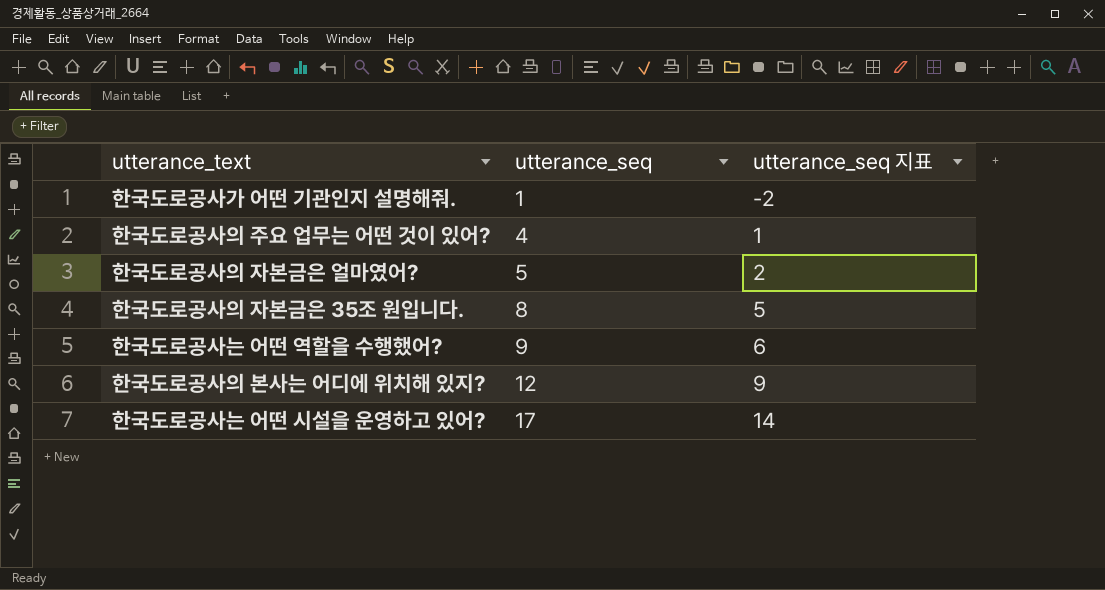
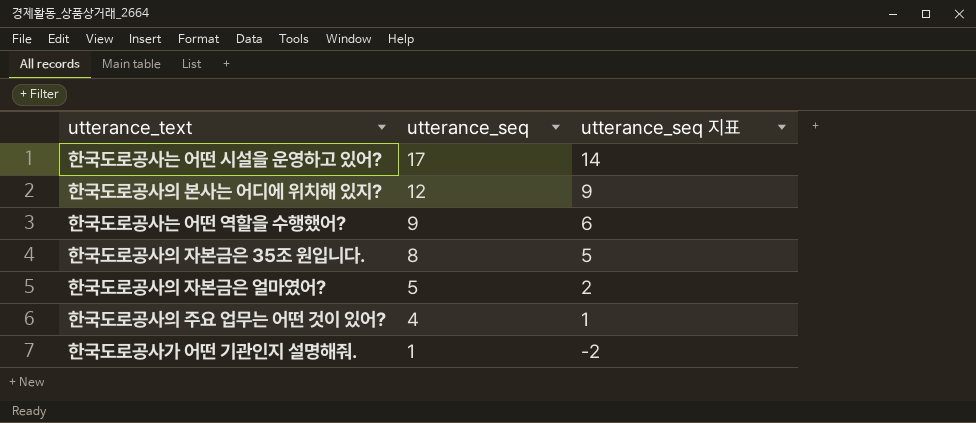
row order: utterance_seq ascending -> utterance_seq descending

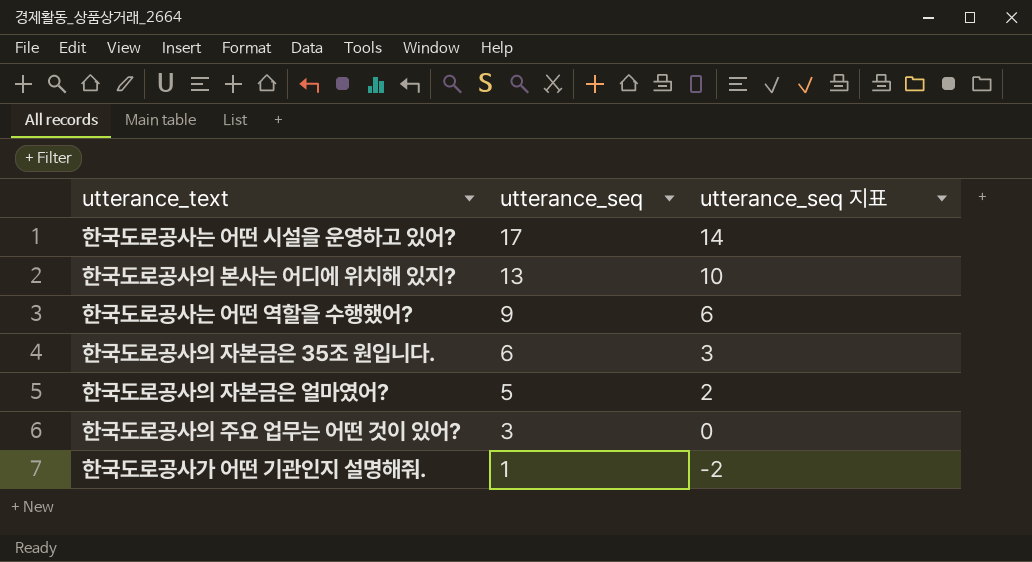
한국도로공사의 본사는 어디에 위치해 있지? | utterance_seq: 12 -> 13
한국도로공사의 본사는 어디에 위치해 있지? | utterance_seq 지표: 9 -> 10
한국도로공사의 자본금은 35조 원입니다. | utterance_seq: 8 -> 6
한국도로공사의 자본금은 35조 원입니다. | utterance_seq 지표: 5 -> 3
한국도로공사의 주요 업무는 어떤 것이 있어? | utterance_seq: 4 -> 3
한국도로공사의 주요 업무는 어떤 것이 있어? | utterance_seq 지표: 1 -> 0

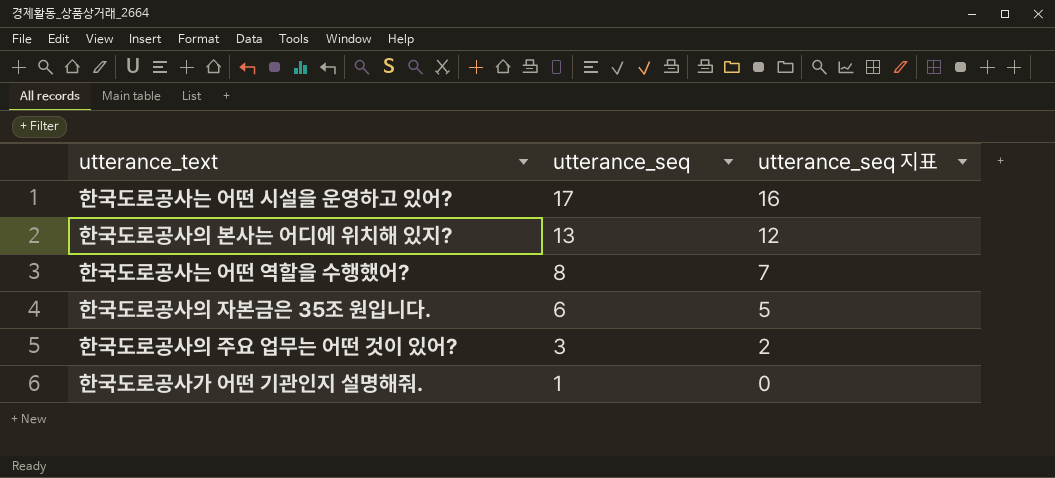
column utterance_seq 지표 | formula: [utterance_seq] - 3 -> [utterance_seq] - 1
row 한국도로공사의 자본금은 얼마였어?: 5 | 2 -> none
한국도로공사는 어떤 역할을 수행했어? | utterance_seq: 9 -> 8

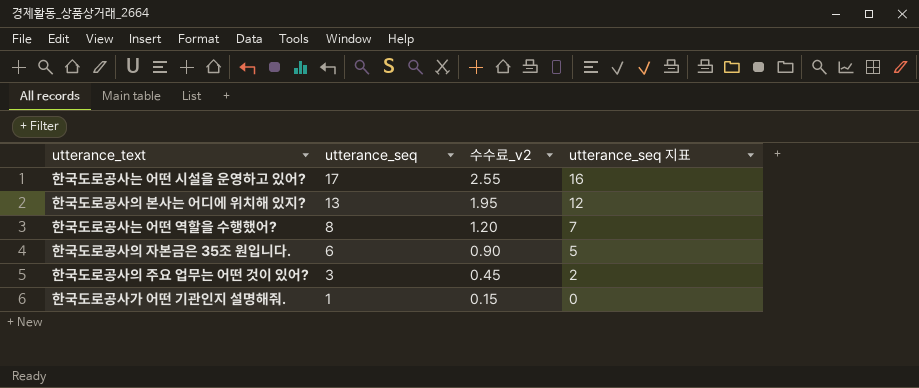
column 수수료_v2 | formula: none -> [utterance_seq] * 0.15

